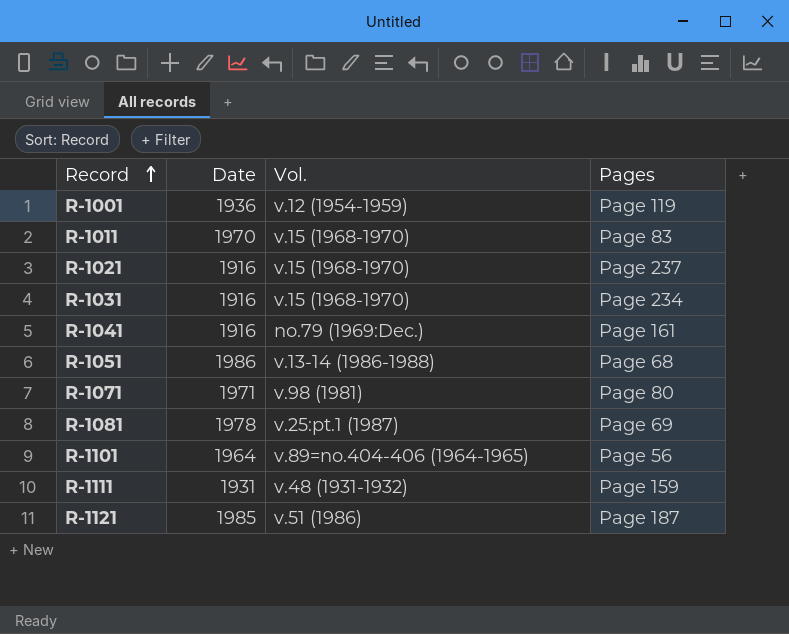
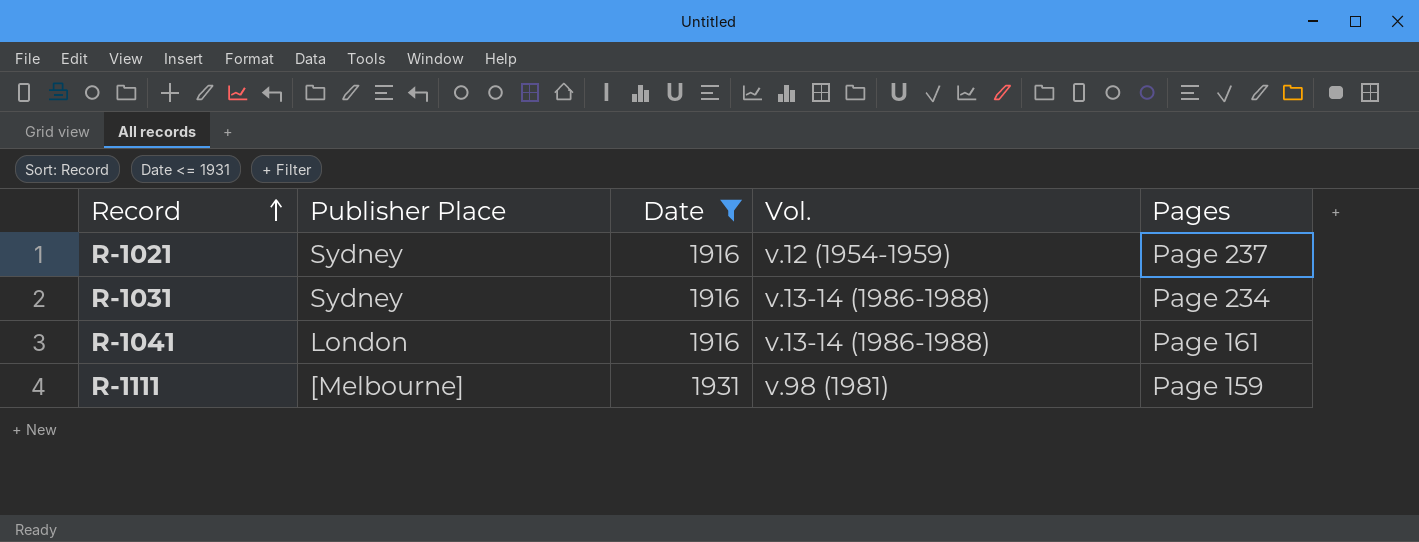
filter: none -> Date <= 1931
column Publisher Place | position: none -> 2
R-1021 | Vol.: v.15 (1968-1970) -> v.12 (1954-1959)
R-1031 | Vol.: v.15 (1968-1970) -> v.13-14 (1986-1988)
R-1041 | Vol.: no.79 (1969:Dec.) -> v.13-14 (1986-1988)
R-1111 | Vol.: v.48 (1931-1932) -> v.98 (1981)

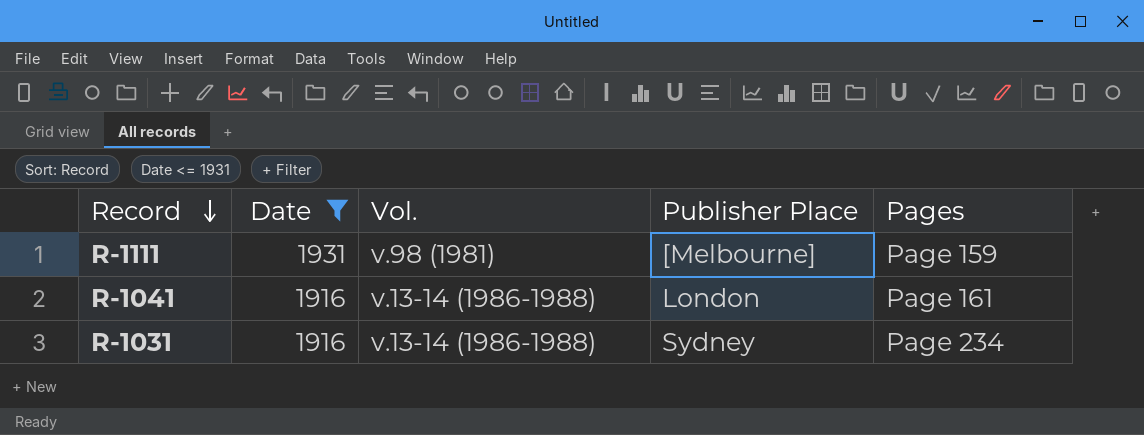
row order: Record ascending -> Record descending
column Publisher Place | position: 2 -> 4
row R-1021: Sydney | 1916 | v.12 (1954-1959) | Page 237 -> none

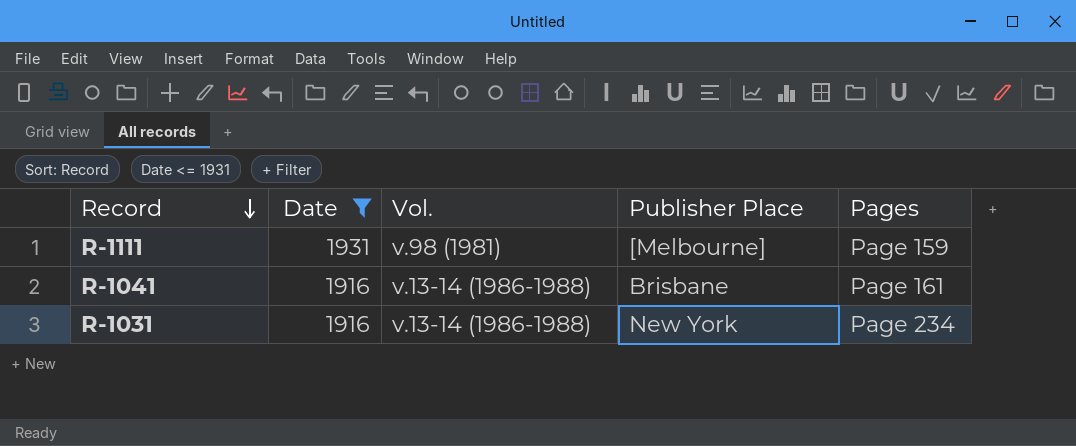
R-1041 | Publisher Place: London -> Brisbane
R-1031 | Publisher Place: Sydney -> New York

